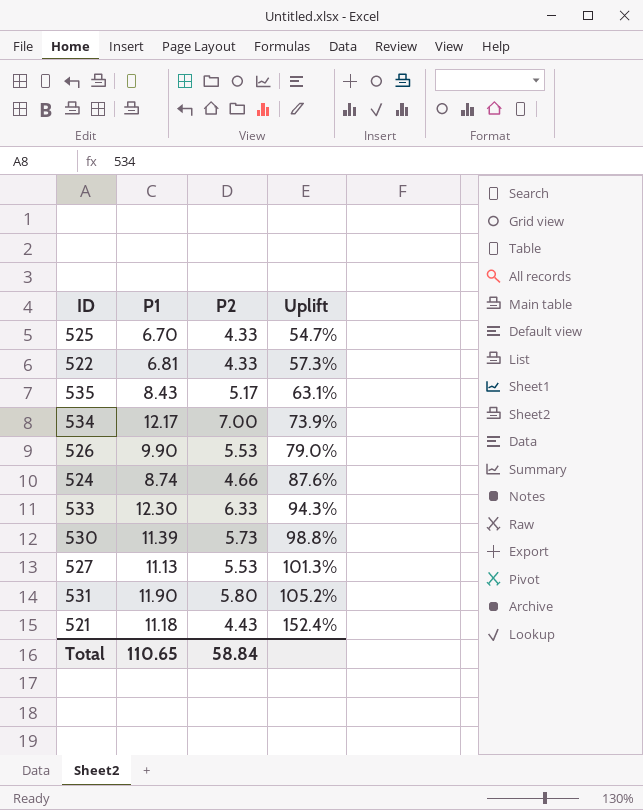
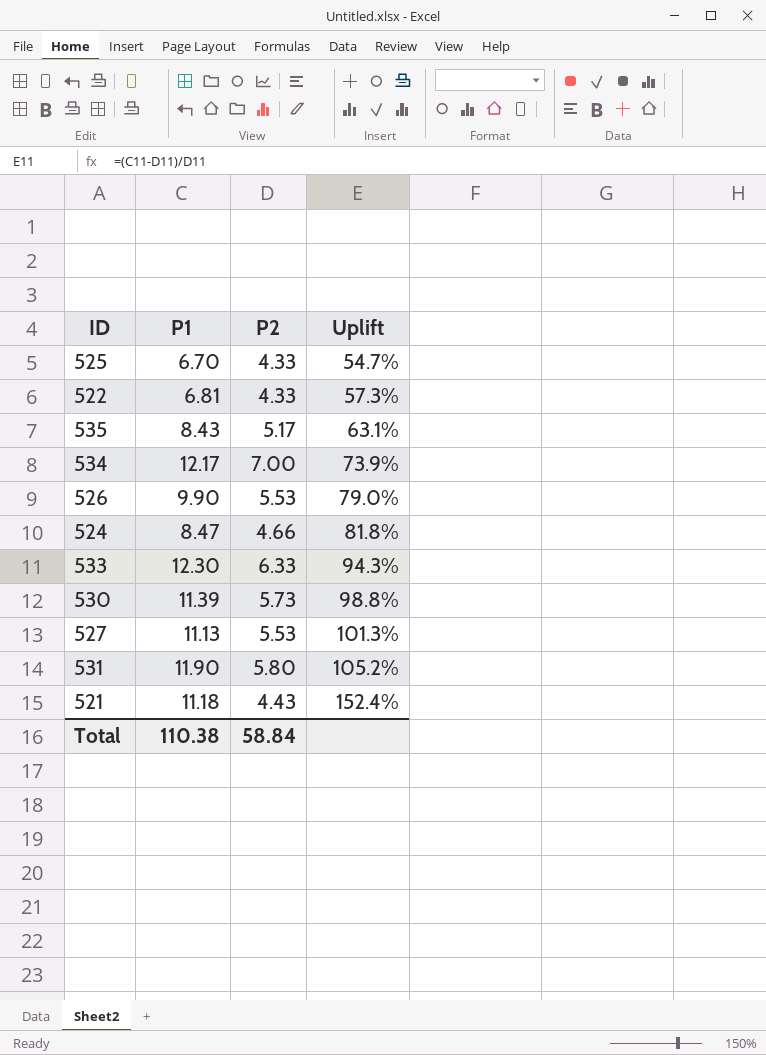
524 | P1: 8.74 -> 8.47
524 | Uplift: 87.6% -> 81.8%
Total | P1: 110.65 -> 110.38

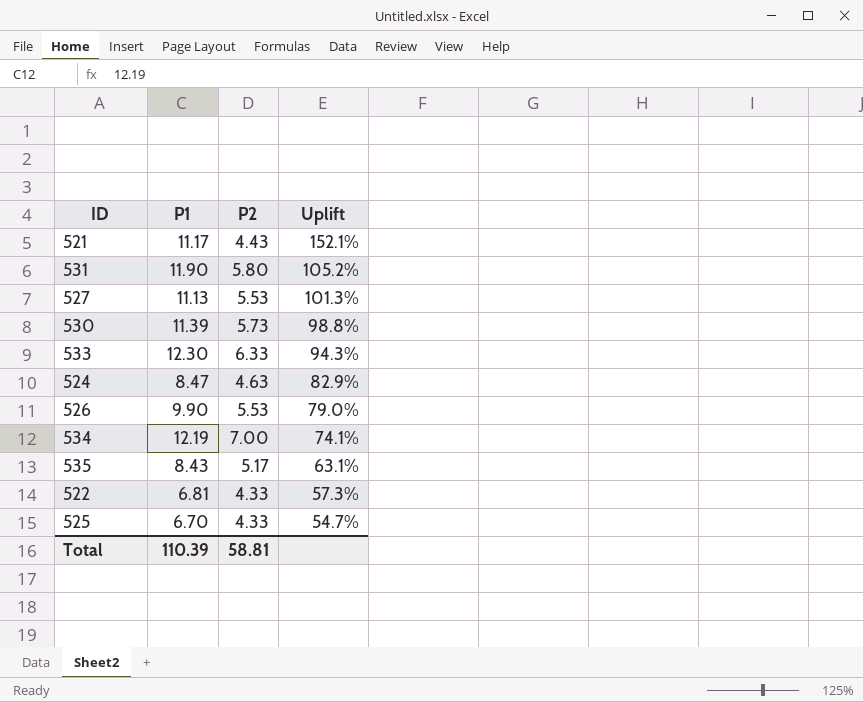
row order: Uplift ascending -> Uplift descending
521 | P1: 11.18 -> 11.17
521 | Uplift: 152.4% -> 152.1%
524 | P2: 4.66 -> 4.63
524 | Uplift: 81.8% -> 82.9%
534 | P1: 12.17 -> 12.19
534 | Uplift: 73.9% -> 74.1%
Total | P1: 110.38 -> 110.39
Total | P2: 58.84 -> 58.81

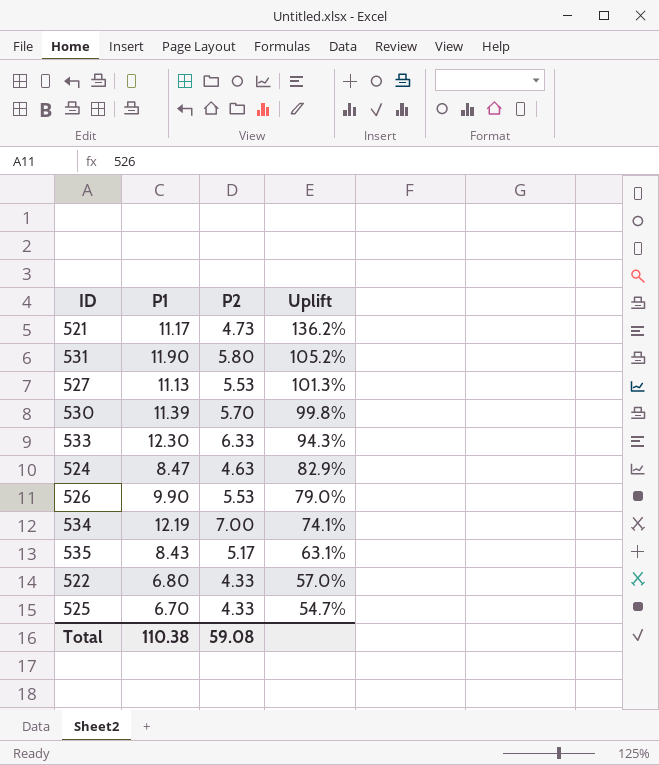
521 | P2: 4.43 -> 4.73
521 | Uplift: 152.1% -> 136.2%
530 | P2: 5.73 -> 5.70
530 | Uplift: 98.8% -> 99.8%
522 | P1: 6.81 -> 6.80
522 | Uplift: 57.3% -> 57.0%
Total | P1: 110.39 -> 110.38
Total | P2: 58.81 -> 59.08

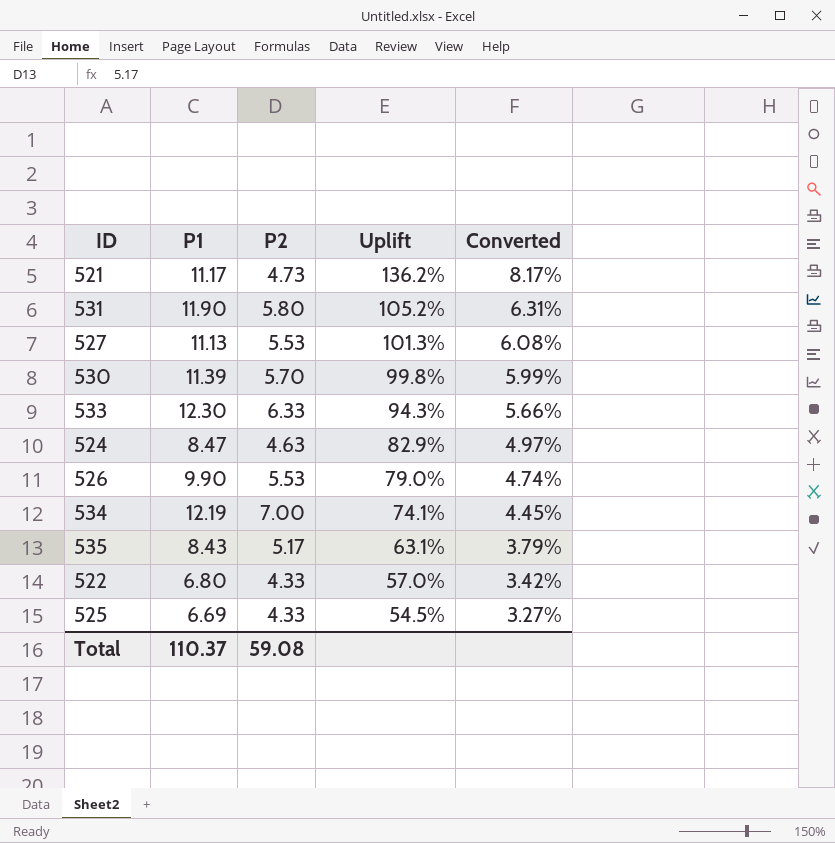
column Converted | formula: none -> [Uplift] * 0.06
525 | P1: 6.70 -> 6.69
525 | Uplift: 54.7% -> 54.5%
Total | P1: 110.38 -> 110.37

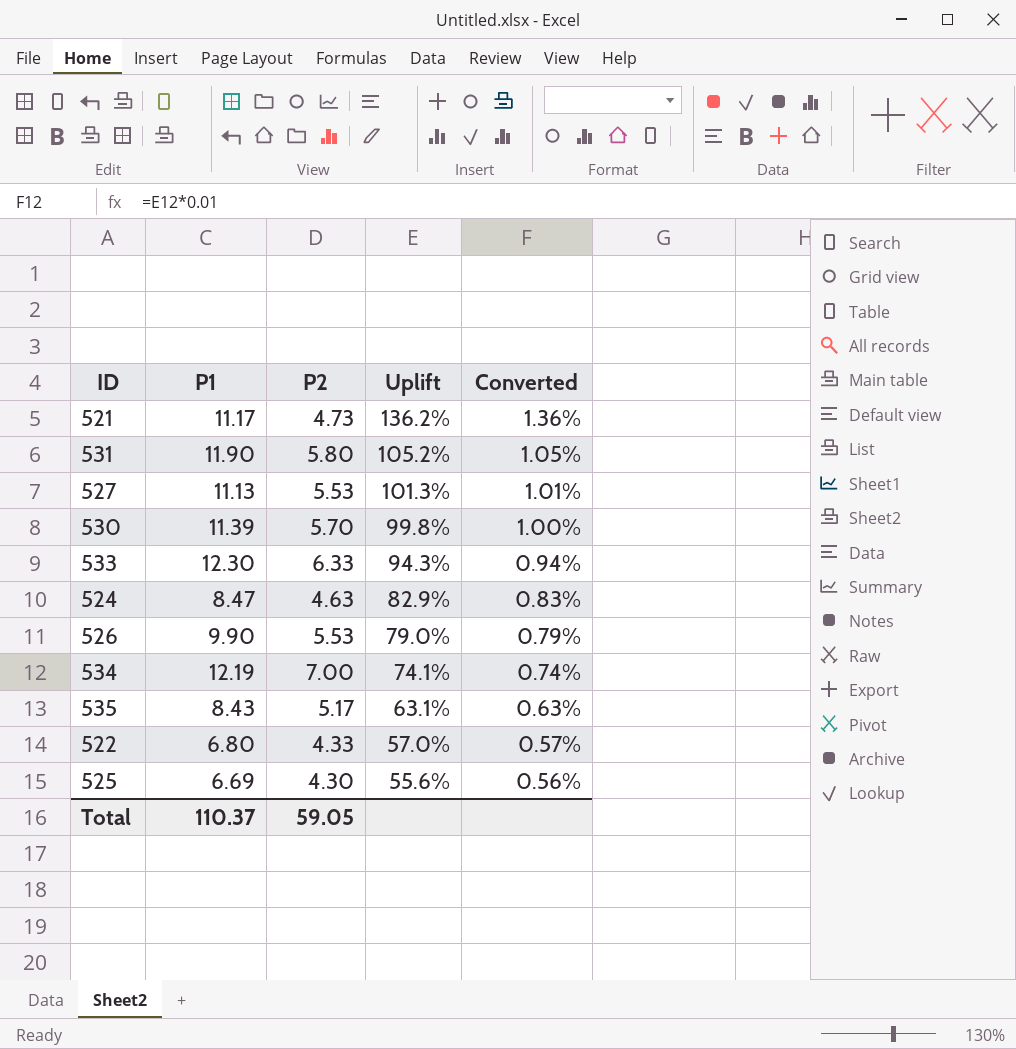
column Converted | formula: [Uplift] * 0.06 -> [Uplift] * 0.01
525 | P2: 4.33 -> 4.30
525 | Uplift: 54.5% -> 55.6%
Total | P2: 59.08 -> 59.05

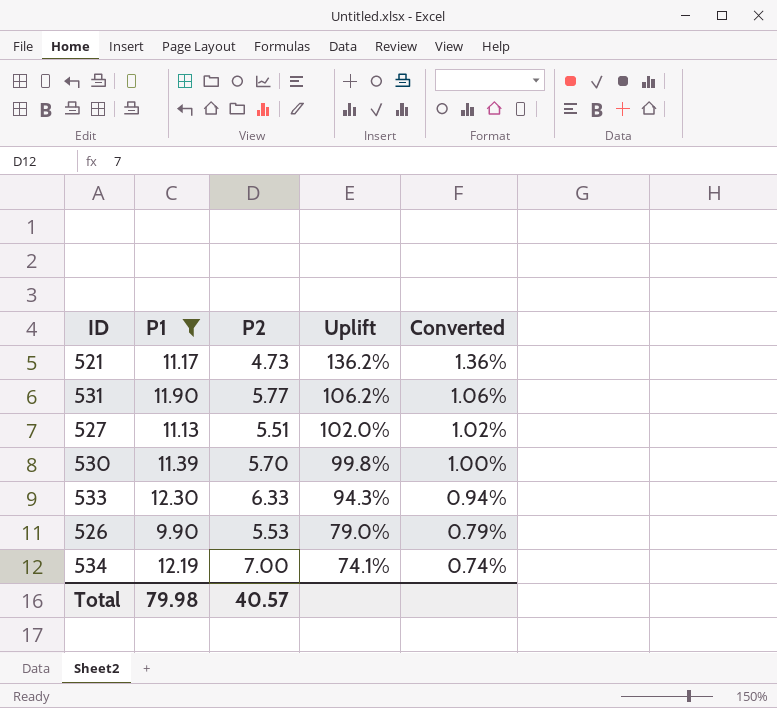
filter: none -> P1 >= 9.90
531 | P2: 5.80 -> 5.77
531 | Uplift: 105.2% -> 106.2%
531 | Converted: 1.05% -> 1.06%
527 | P2: 5.53 -> 5.51
527 | Uplift: 101.3% -> 102.0%
527 | Converted: 1.01% -> 1.02%
Total | P1: 110.37 -> 79.98
Total | P2: 59.05 -> 40.57

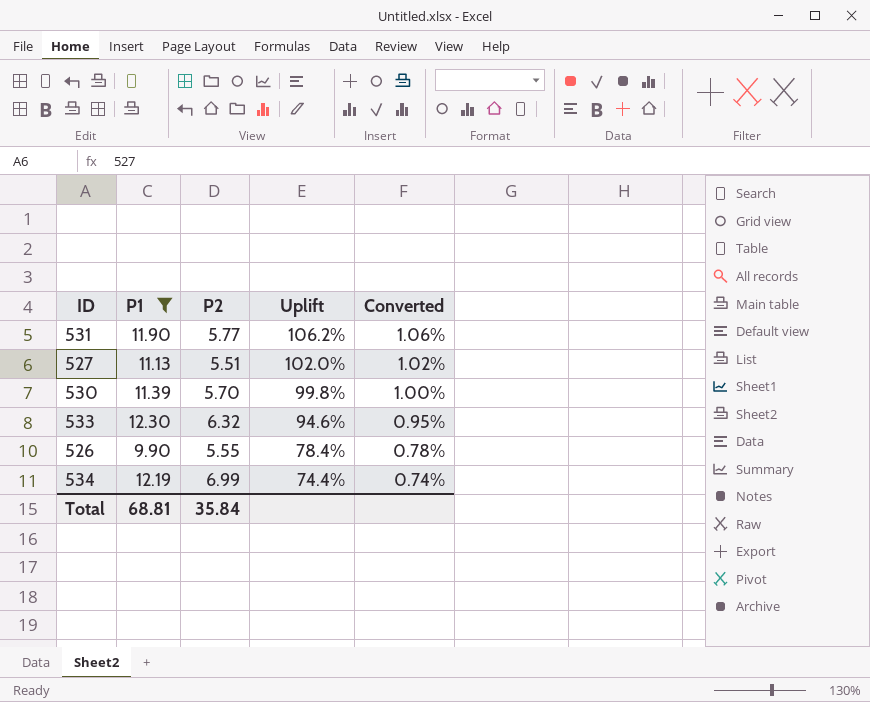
row 521: 11.17 | 4.73 | 136.2% | 1.36% -> none
533 | P2: 6.33 -> 6.32
533 | Uplift: 94.3% -> 94.6%
533 | Converted: 0.94% -> 0.95%
526 | P2: 5.53 -> 5.55
526 | Uplift: 79.0% -> 78.4%
526 | Converted: 0.79% -> 0.78%
534 | P2: 7.00 -> 6.99
534 | Uplift: 74.1% -> 74.4%
Total | P1: 79.98 -> 68.81
Total | P2: 40.57 -> 35.84

